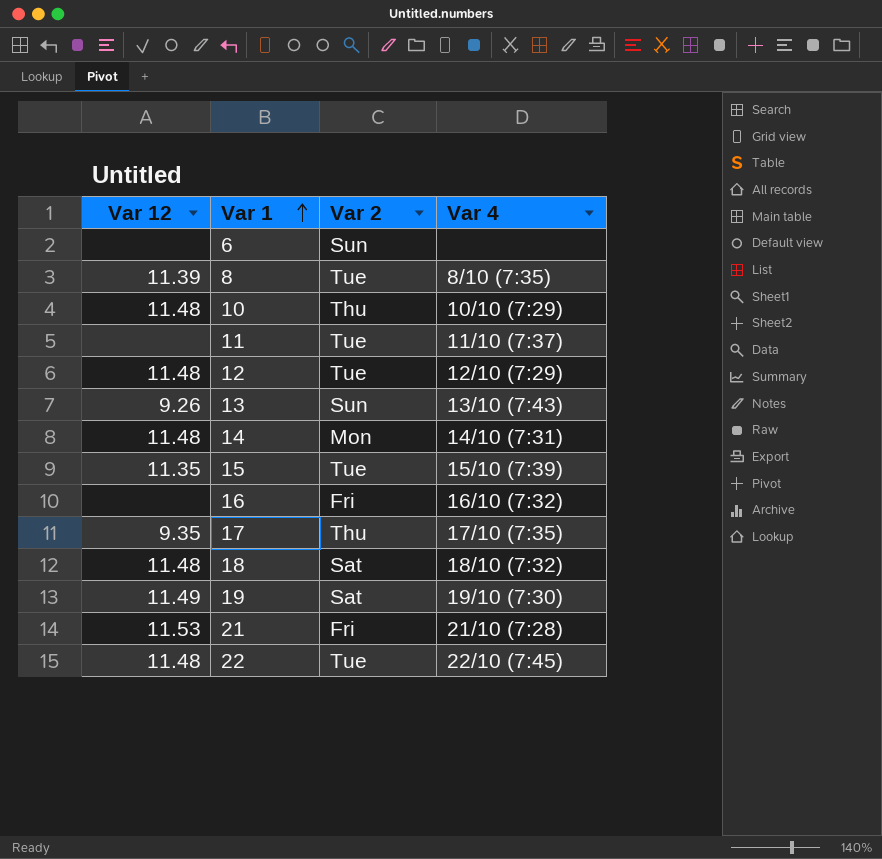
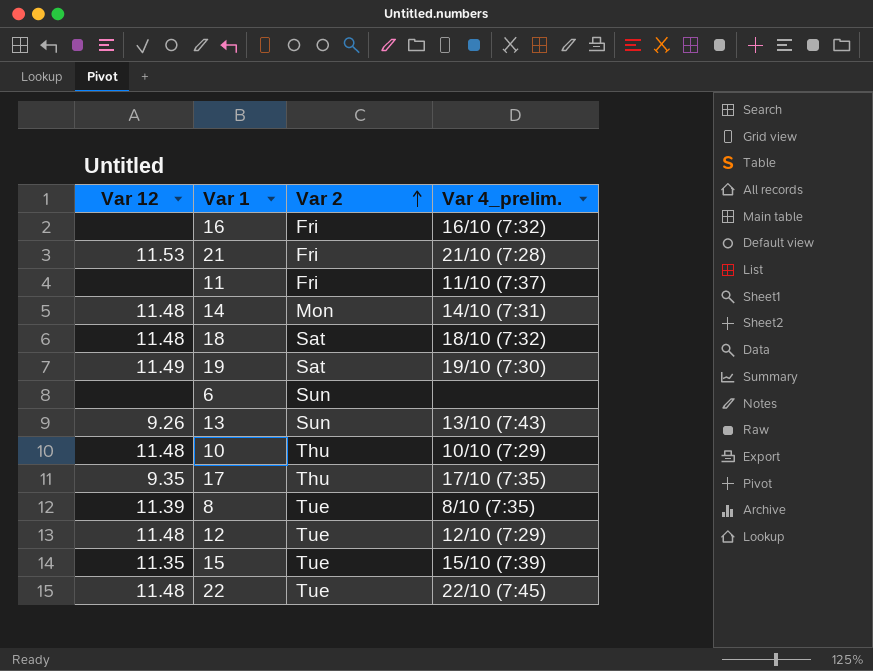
row order: Var 1 ascending -> Var 2 ascending
column name: Var 4 -> Var 4_prelim.
11 | Var 2: Tue -> Fri

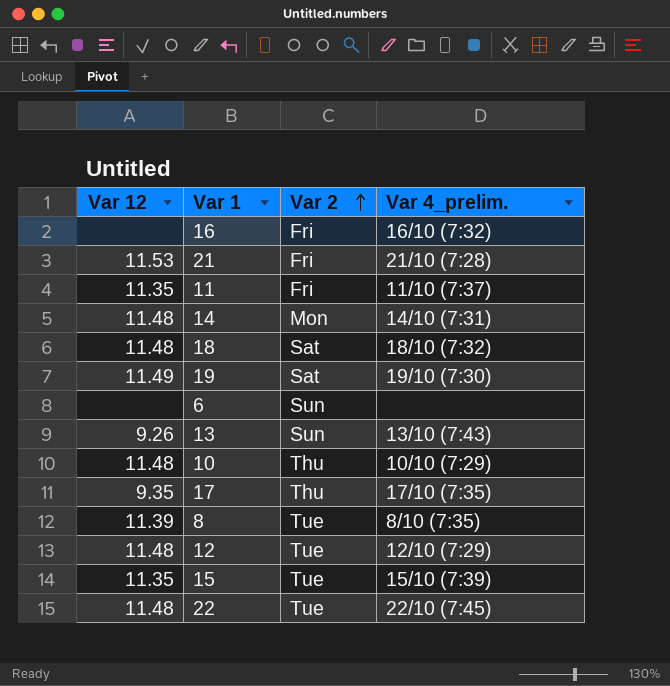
11 | Var 12: none -> 11.35

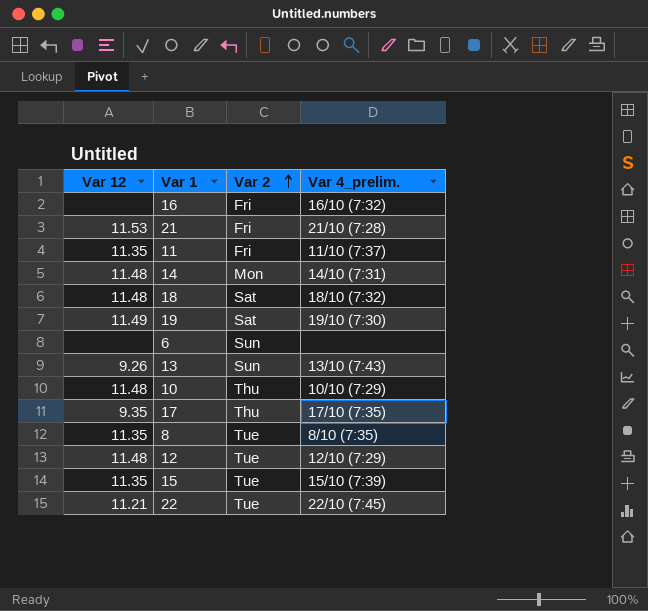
8 | Var 12: 11.39 -> 11.35
22 | Var 12: 11.48 -> 11.21

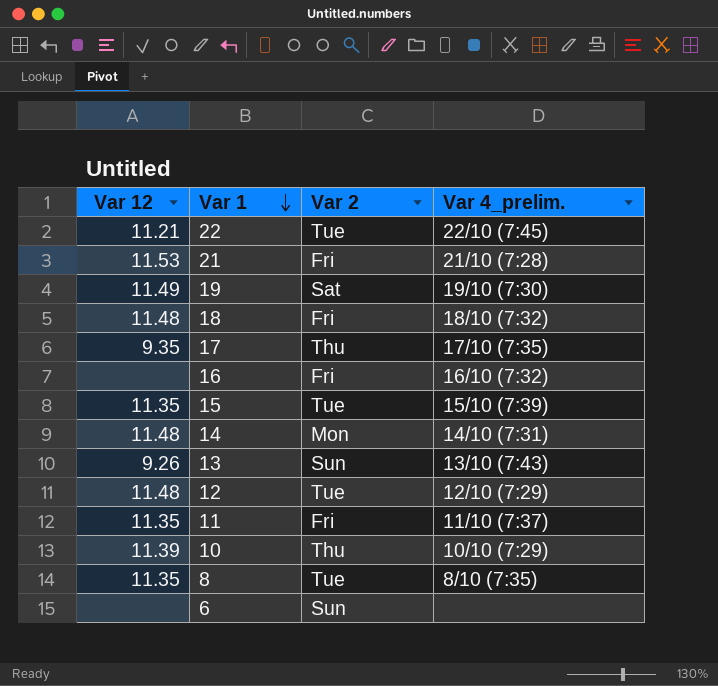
row order: Var 2 ascending -> Var 1 descending
18 | Var 2: Sat -> Fri
10 | Var 12: 11.48 -> 11.39

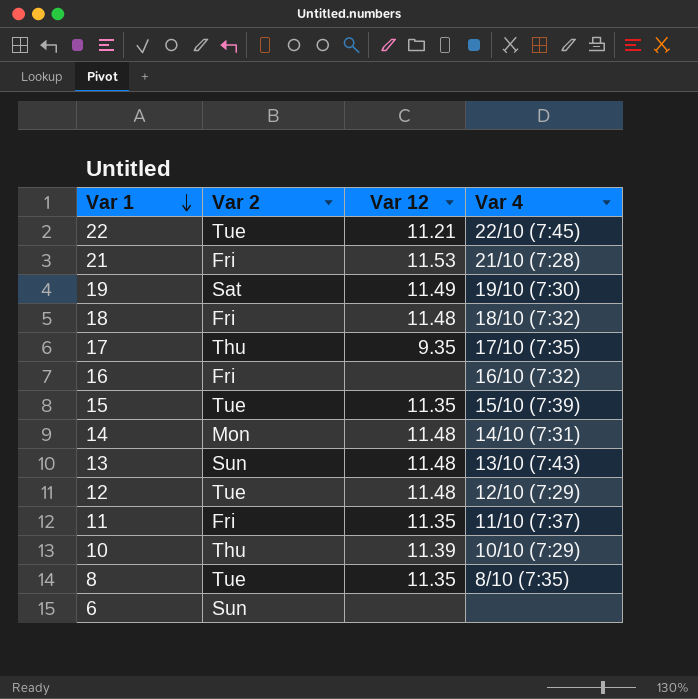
column Var 12 | position: 1 -> 3
column name: Var 4_prelim. -> Var 4
13 | Var 12: 9.26 -> 11.48

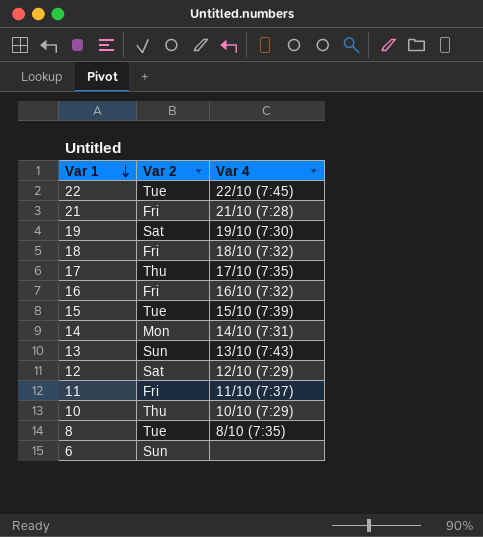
column Var 12 | position: 3 -> none
12 | Var 2: Tue -> Sat

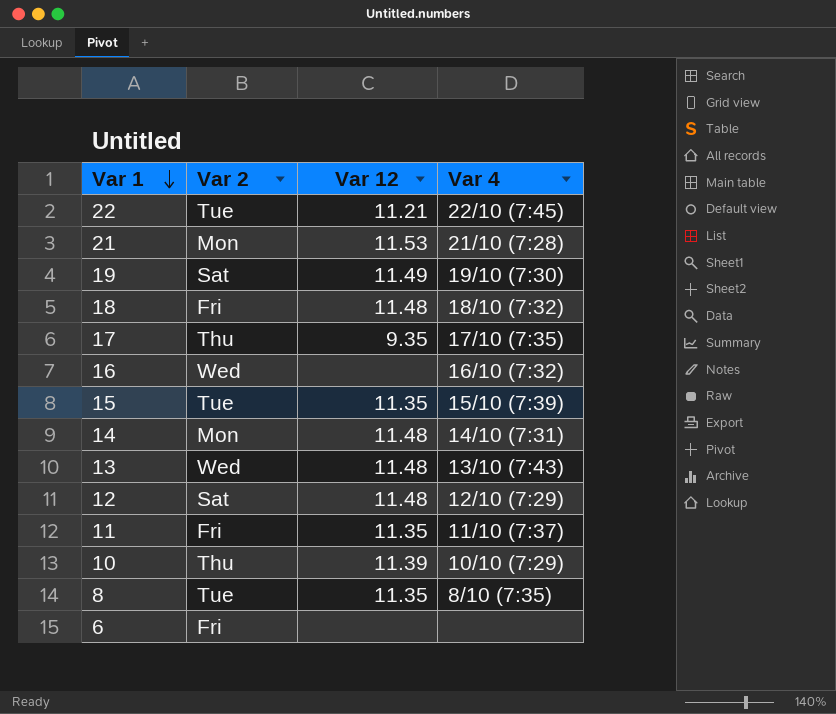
column Var 12 | position: none -> 3
21 | Var 2: Fri -> Mon
16 | Var 2: Fri -> Wed
13 | Var 2: Sun -> Wed
6 | Var 2: Sun -> Fri

